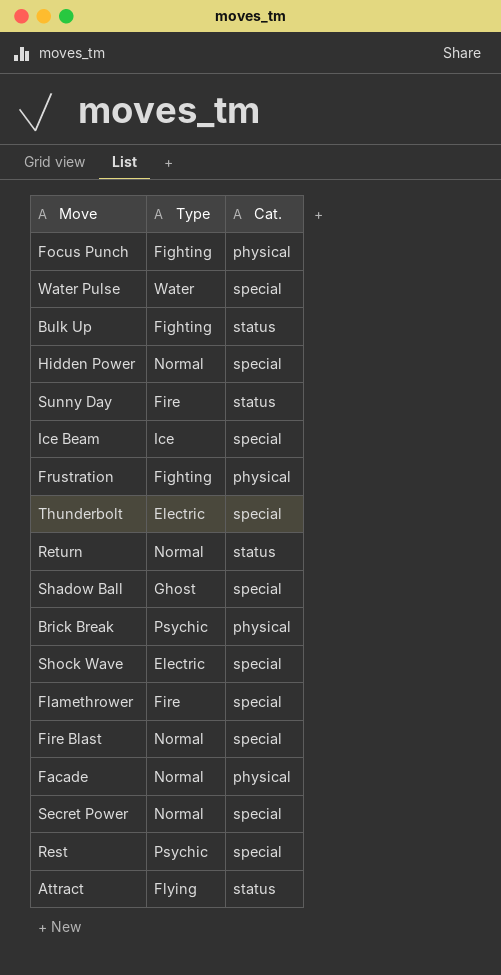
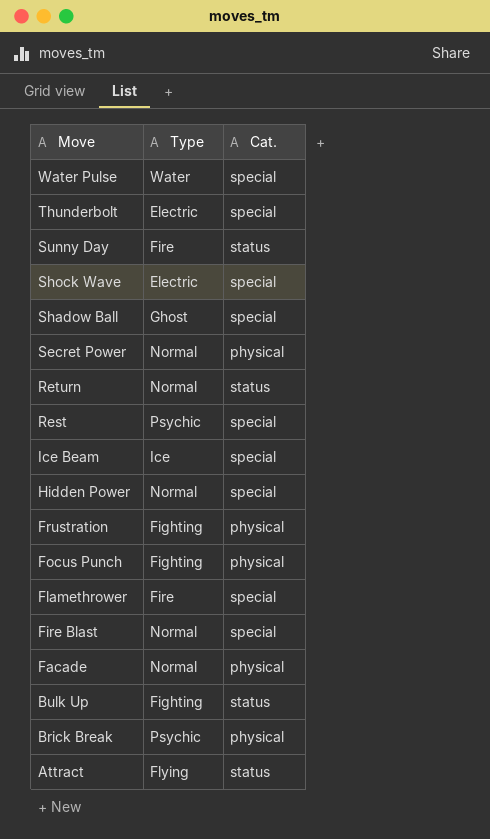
row order: none -> Move descending
Secret Power | Cat.: special -> physical

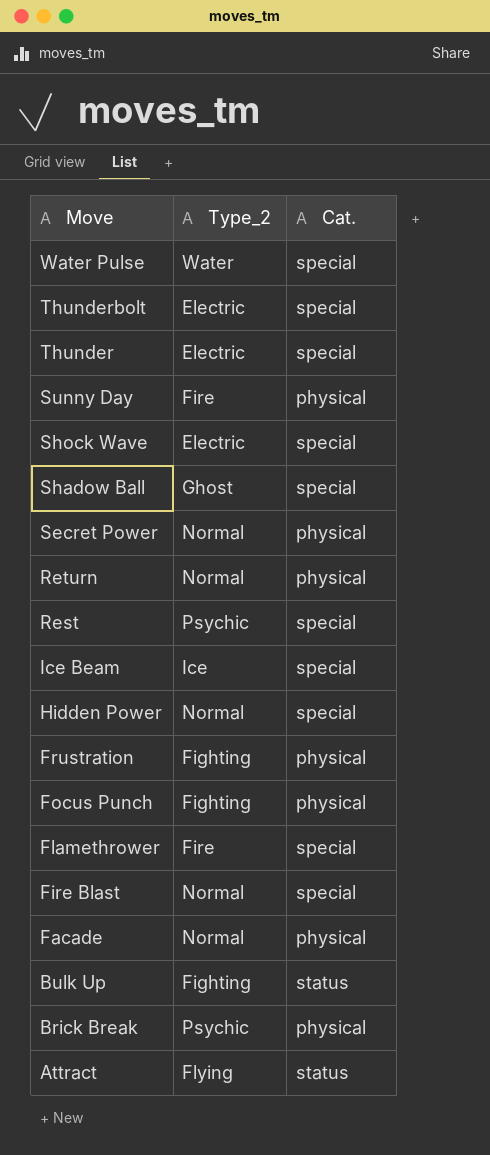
column name: Type -> Type_2
row Thunder: none -> Electric | special
Sunny Day | Cat.: status -> physical
Return | Cat.: status -> physical

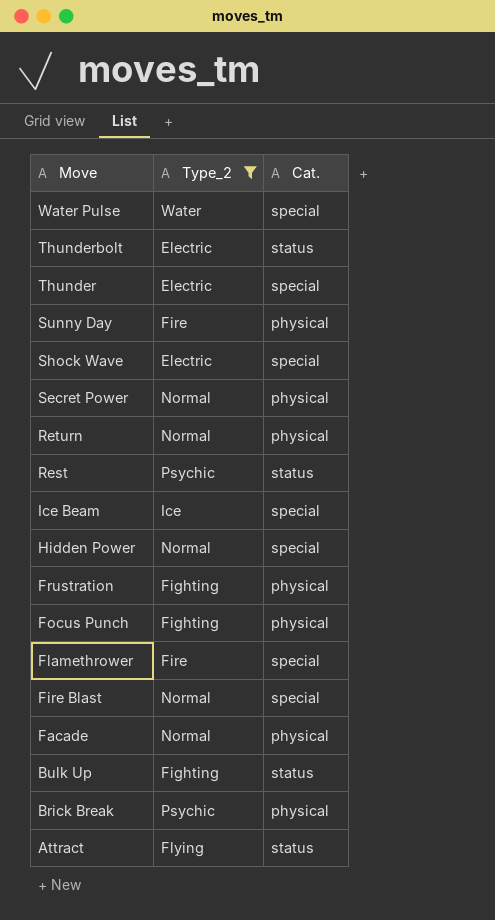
filter: none -> Type_2 != Ghost
Thunderbolt | Cat.: special -> status
Rest | Cat.: special -> status

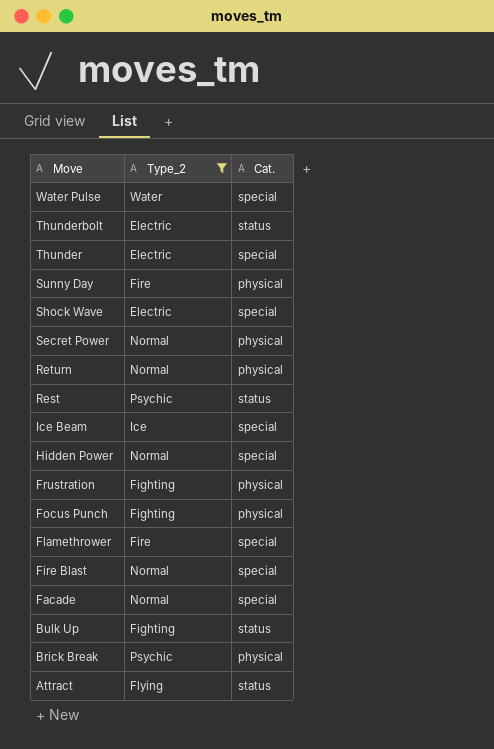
Facade | Cat.: physical -> special

